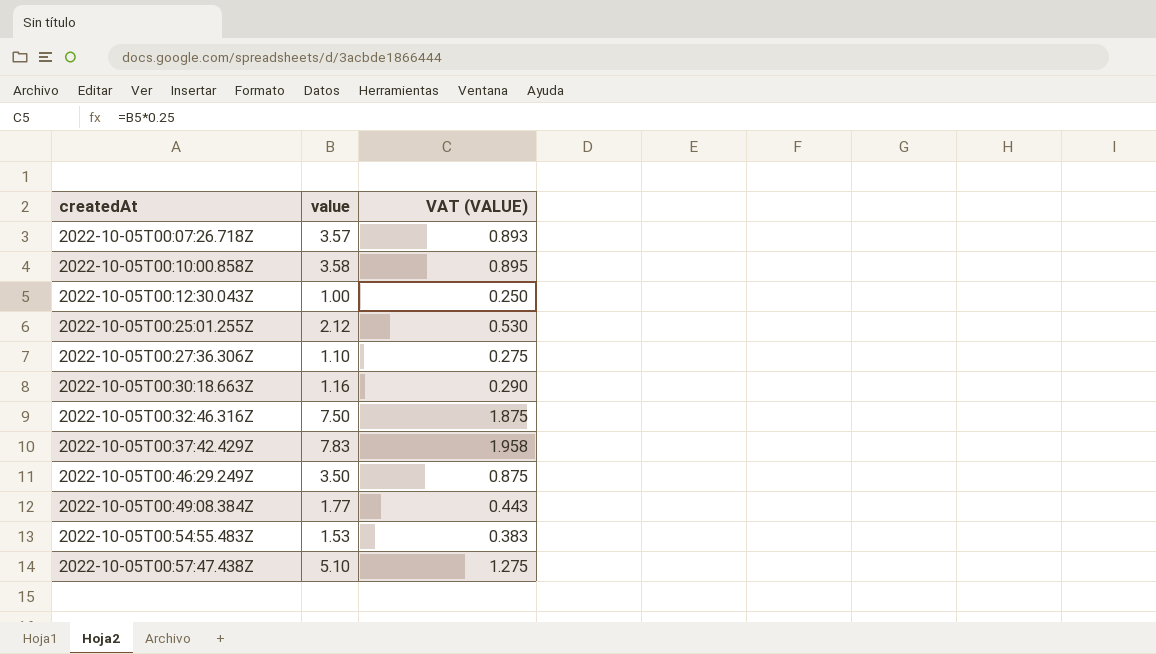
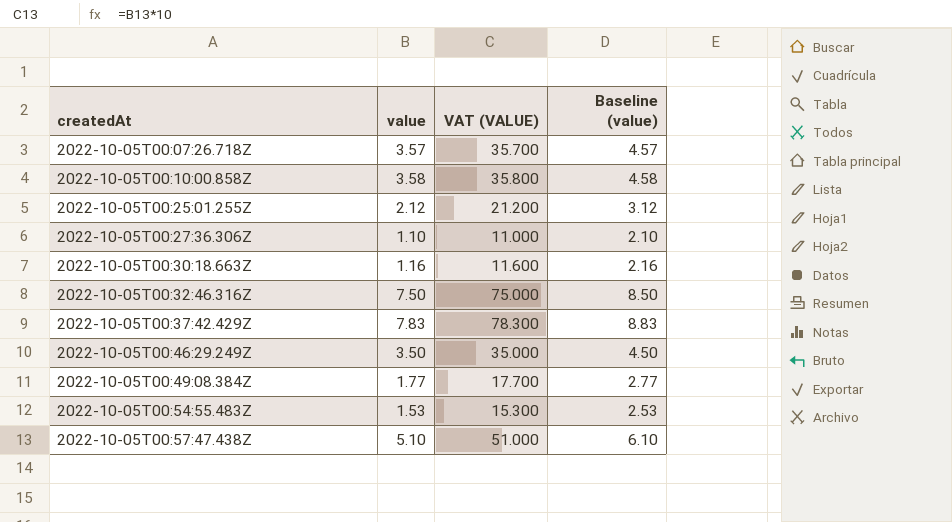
column VAT (VALUE) | formula: [value] * 0.25 -> [value] * 10
column Baseline (value) | formula: none -> [value] + 1
row 2022-10-05T00:12:30.043Z: 1.00 | 0.250 -> none

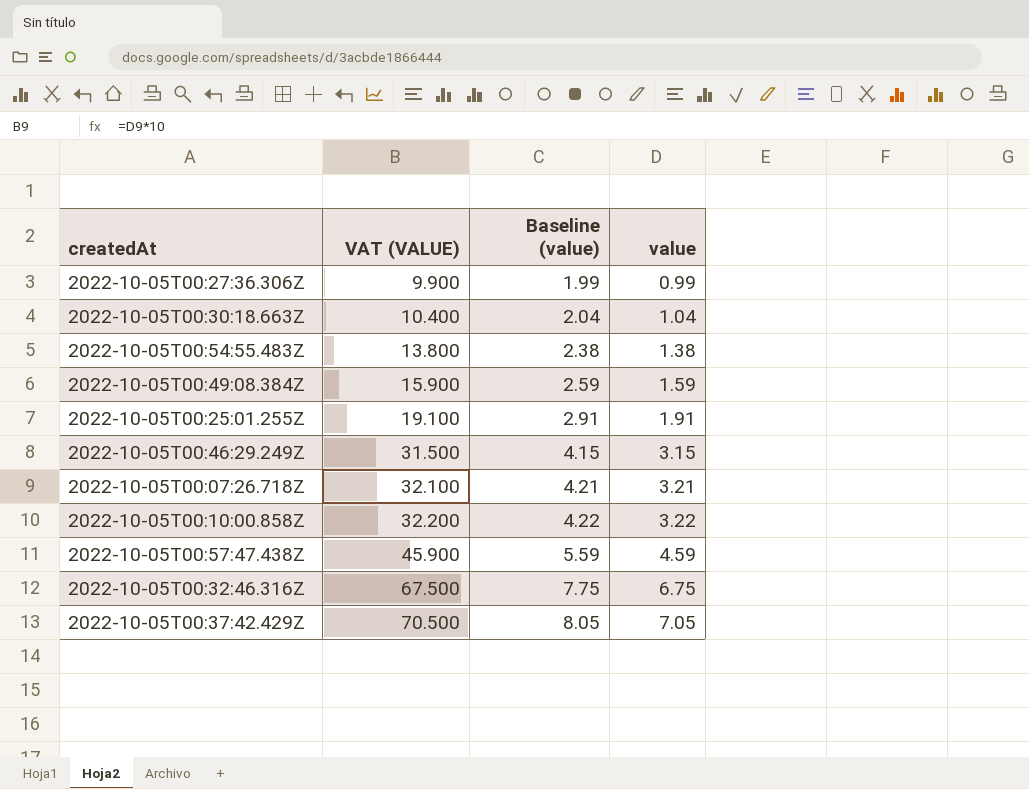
row order: createdAt ascending -> VAT (VALUE) ascending
column value | position: 2 -> 4
2022-10-05T00:27:36.306Z | VAT (VALUE): 11.000 -> 9.900
2022-10-05T00:27:36.306Z | Baseline (value): 2.10 -> 1.99
2022-10-05T00:27:36.306Z | value: 1.10 -> 0.99
2022-10-05T00:30:18.663Z | VAT (VALUE): 11.600 -> 10.400
2022-10-05T00:30:18.663Z | Baseline (value): 2.16 -> 2.04
2022-10-05T00:30:18.663Z | value: 1.16 -> 1.04
2022-10-05T00:54:55.483Z | VAT (VALUE): 15.300 -> 13.800
2022-10-05T00:54:55.483Z | Baseline (value): 2.53 -> 2.38
2022-10-05T00:54:55.483Z | value: 1.53 -> 1.38
2022-10-05T00:49:08.384Z | VAT (VALUE): 17.700 -> 15.900
2022-10-05T00:49:08.384Z | Baseline (value): 2.77 -> 2.59
2022-10-05T00:49:08.384Z | value: 1.77 -> 1.59
2022-10-05T00:25:01.255Z | VAT (VALUE): 21.200 -> 19.100
2022-10-05T00:25:01.255Z | Baseline (value): 3.12 -> 2.91
2022-10-05T00:25:01.255Z | value: 2.12 -> 1.91
2022-10-05T00:46:29.249Z | VAT (VALUE): 35.000 -> 31.500
2022-10-05T00:46:29.249Z | Baseline (value): 4.50 -> 4.15
2022-10-05T00:46:29.249Z | value: 3.50 -> 3.15
2022-10-05T00:07:26.718Z | VAT (VALUE): 35.700 -> 32.100
2022-10-05T00:07:26.718Z | Baseline (value): 4.57 -> 4.21
2022-10-05T00:07:26.718Z | value: 3.57 -> 3.21
2022-10-05T00:10:00.858Z | VAT (VALUE): 35.800 -> 32.200
2022-10-05T00:10:00.858Z | Baseline (value): 4.58 -> 4.22
2022-10-05T00:10:00.858Z | value: 3.58 -> 3.22
2022-10-05T00:57:47.438Z | VAT (VALUE): 51.000 -> 45.900
2022-10-05T00:57:47.438Z | Baseline (value): 6.10 -> 5.59
2022-10-05T00:57:47.438Z | value: 5.10 -> 4.59
2022-10-05T00:32:46.316Z | VAT (VALUE): 75.000 -> 67.500
2022-10-05T00:32:46.316Z | Baseline (value): 8.50 -> 7.75
2022-10-05T00:32:46.316Z | value: 7.50 -> 6.75
2022-10-05T00:37:42.429Z | VAT (VALUE): 78.300 -> 70.500
2022-10-05T00:37:42.429Z | Baseline (value): 8.83 -> 8.05
2022-10-05T00:37:42.429Z | value: 7.83 -> 7.05

